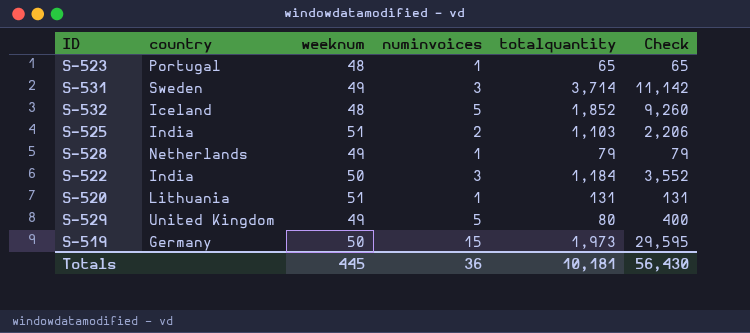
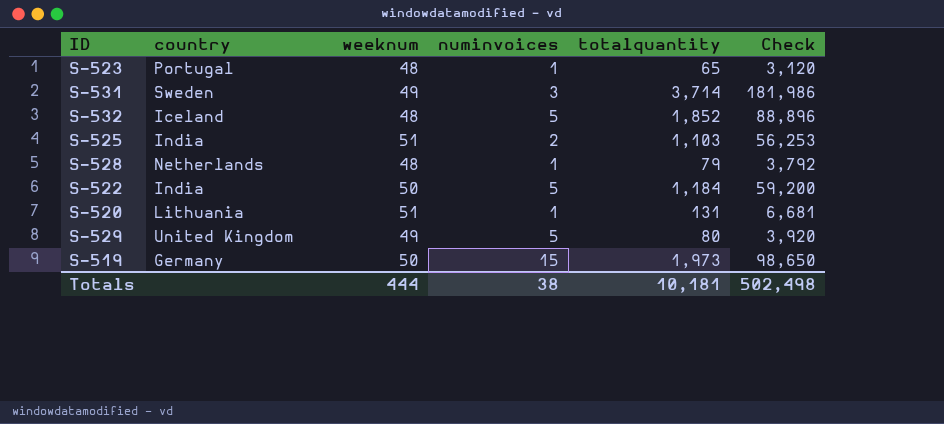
column Check | formula: [numinvoices] * [totalquantity] -> [weeknum] * [totalquantity]
S-528 | weeknum: 49 -> 48
S-522 | numinvoices: 3 -> 5
Totals | weeknum: 445 -> 444
Totals | numinvoices: 36 -> 38
Totals | Check: 56,430 -> 502,498

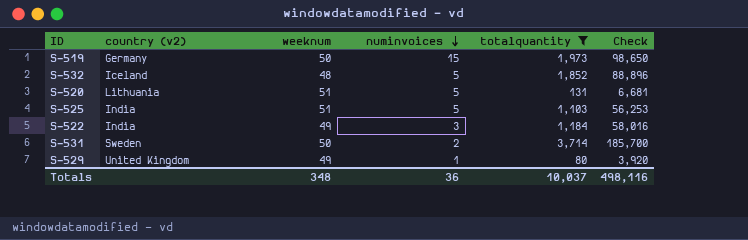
filter: none -> totalquantity >= 80
row order: none -> numinvoices descending
column name: country -> country (v2)
S-520 | numinvoices: 1 -> 5
S-525 | numinvoices: 2 -> 5
S-522 | weeknum: 50 -> 49
S-522 | numinvoices: 5 -> 3
S-522 | Check: 59,200 -> 58,016
S-531 | weeknum: 49 -> 50
S-531 | numinvoices: 3 -> 2
S-531 | Check: 181,986 -> 185,700
S-529 | numinvoices: 5 -> 1
Totals | weeknum: 444 -> 348
Totals | numinvoices: 38 -> 36
Totals | totalquantity: 10,181 -> 10,037
Totals | Check: 502,498 -> 498,116

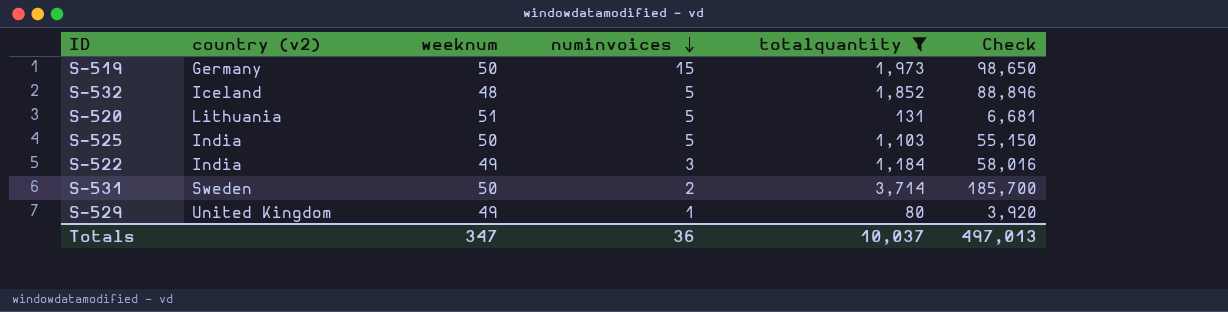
S-525 | weeknum: 51 -> 50
S-525 | Check: 56,253 -> 55,150
Totals | weeknum: 348 -> 347
Totals | Check: 498,116 -> 497,013

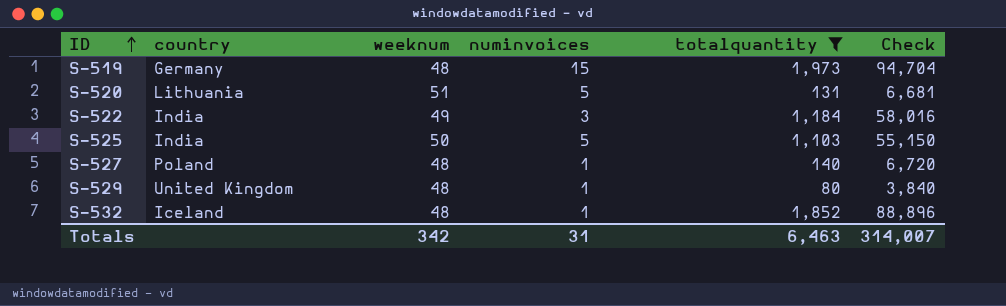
row order: numinvoices descending -> ID ascending
column name: country (v2) -> country
row S-531: Sweden | 50 | 2 | 3,714 | 185,700 -> none
S-519 | weeknum: 50 -> 48
S-519 | Check: 98,650 -> 94,704
row S-527: none -> Poland | 48 | 1 | 140 | 6,720
S-529 | weeknum: 49 -> 48
S-529 | Check: 3,920 -> 3,840
S-532 | numinvoices: 5 -> 1
Totals | weeknum: 347 -> 342
Totals | numinvoices: 36 -> 31
Totals | totalquantity: 10,037 -> 6,463
Totals | Check: 497,013 -> 314,007

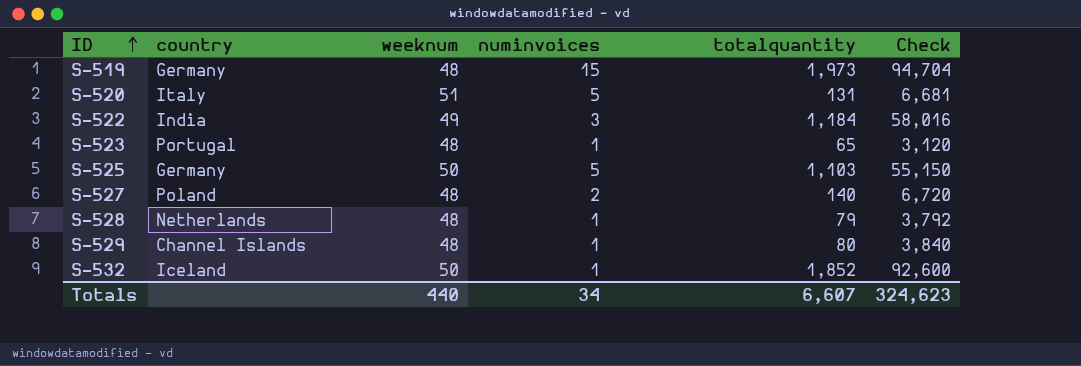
filter: totalquantity >= 80 -> none
S-520 | country: Lithuania -> Italy
S-525 | country: India -> Germany
S-527 | numinvoices: 1 -> 2
S-529 | country: United Kingdom -> Channel Islands
S-532 | weeknum: 48 -> 50
S-532 | Check: 88,896 -> 92,600
Totals | weeknum: 342 -> 440
Totals | numinvoices: 31 -> 34
Totals | totalquantity: 6,463 -> 6,607
Totals | Check: 314,007 -> 324,623

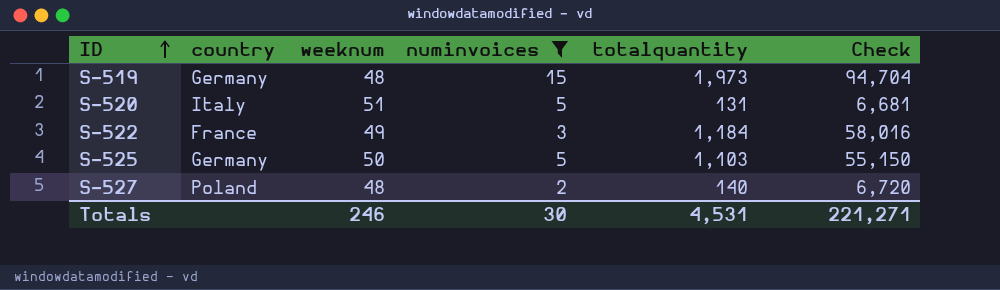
filter: none -> numinvoices != 1
S-522 | country: India -> France
Totals | weeknum: 440 -> 246
Totals | numinvoices: 34 -> 30
Totals | totalquantity: 6,607 -> 4,531
Totals | Check: 324,623 -> 221,271

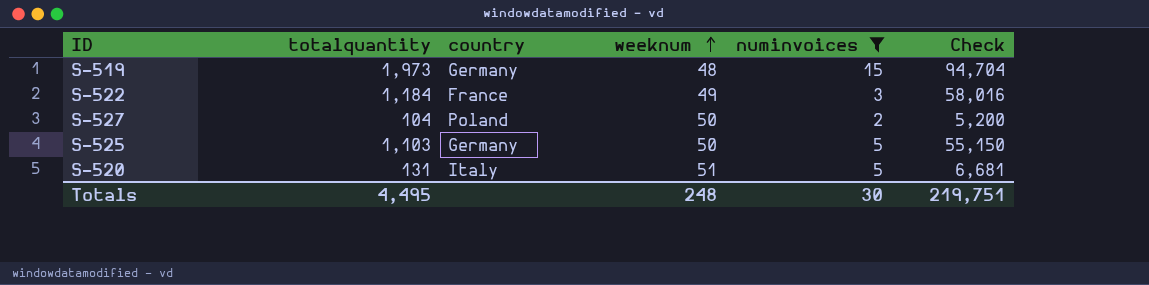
row order: ID ascending -> weeknum ascending
column totalquantity | position: 5 -> 2
S-527 | totalquantity: 140 -> 104
S-527 | weeknum: 48 -> 50
S-527 | Check: 6,720 -> 5,200
Totals | totalquantity: 4,531 -> 4,495
Totals | weeknum: 246 -> 248
Totals | Check: 221,271 -> 219,751

